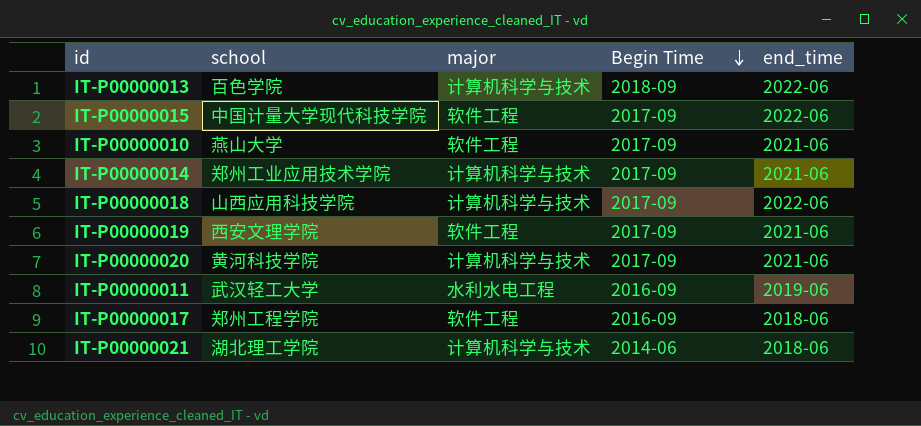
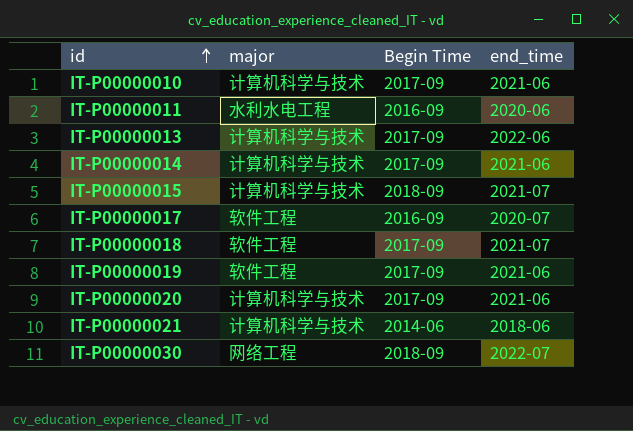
row order: Begin Time descending -> id ascending
column school | position: 2 -> none
IT-P00000010 | major: 软件工程 -> 计算机科学与技术
IT-P00000011 | end_time: 2019-06 -> 2020-06
IT-P00000013 | Begin Time: 2018-09 -> 2017-09
IT-P00000015 | major: 软件工程 -> 计算机科学与技术
IT-P00000015 | Begin Time: 2017-09 -> 2018-09
IT-P00000015 | end_time: 2022-06 -> 2021-07
IT-P00000017 | end_time: 2018-06 -> 2020-07
IT-P00000018 | major: 计算机科学与技术 -> 软件工程
IT-P00000018 | end_time: 2022-06 -> 2021-07
row IT-P00000030: none -> 网络工程 | 2018-09 | 2022-07

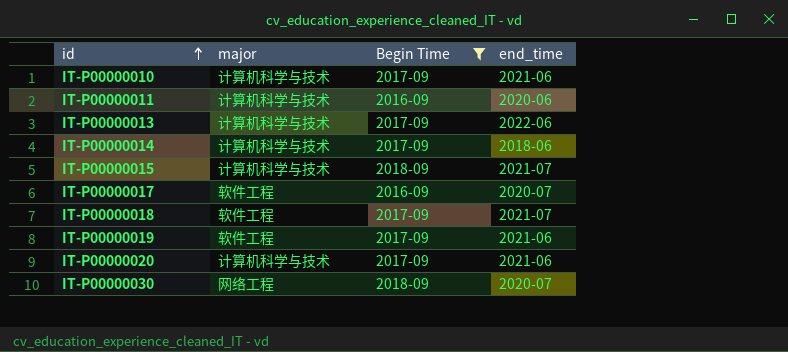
filter: none -> Begin Time != 2014-06
IT-P00000011 | major: 水利水电工程 -> 计算机科学与技术
IT-P00000014 | end_time: 2021-06 -> 2018-06
IT-P00000030 | end_time: 2022-07 -> 2020-07

